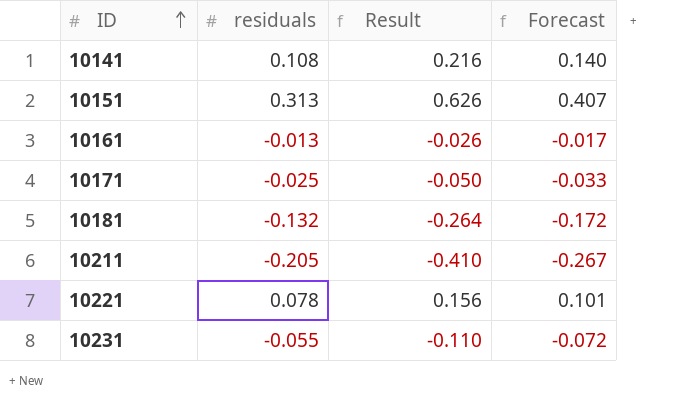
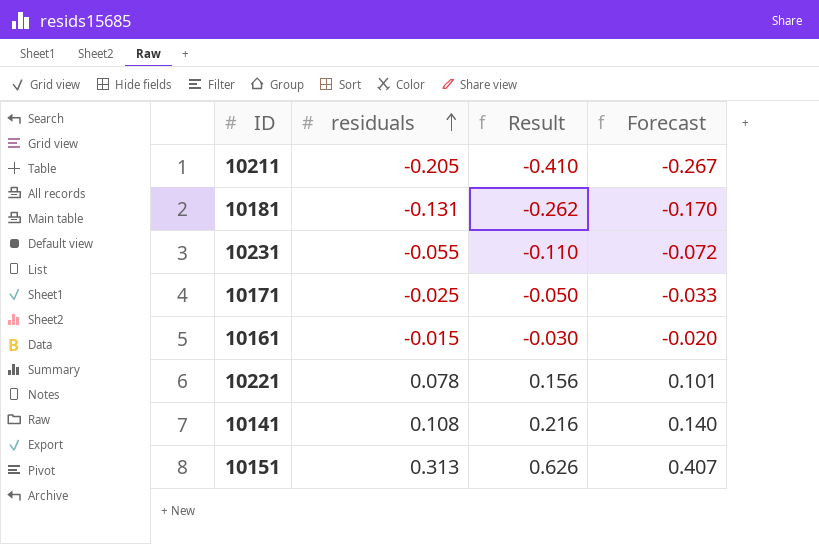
row order: ID ascending -> residuals ascending
10181 | residuals: -0.132 -> -0.131
10181 | Result: -0.264 -> -0.262
10181 | Forecast: -0.172 -> -0.170
10161 | residuals: -0.013 -> -0.015
10161 | Result: -0.026 -> -0.030
10161 | Forecast: -0.017 -> -0.020

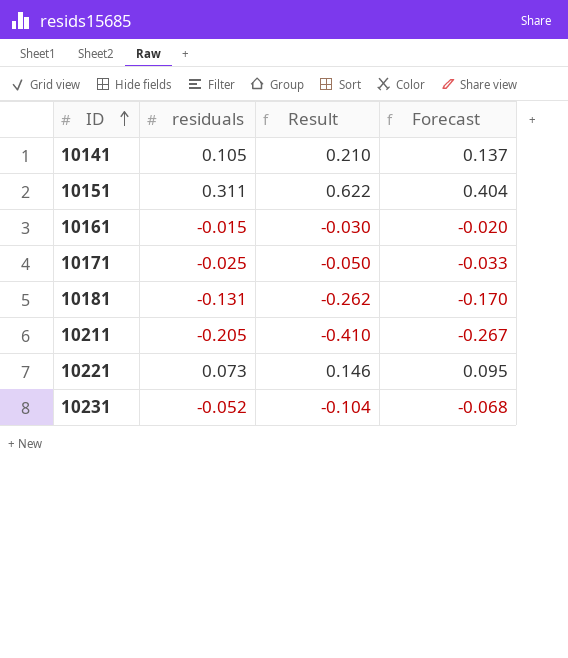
row order: residuals ascending -> ID ascending
10141 | residuals: 0.108 -> 0.105
10141 | Result: 0.216 -> 0.210
10141 | Forecast: 0.140 -> 0.137
10151 | residuals: 0.313 -> 0.311
10151 | Result: 0.626 -> 0.622
10151 | Forecast: 0.407 -> 0.404
10221 | residuals: 0.078 -> 0.073
10221 | Result: 0.156 -> 0.146
10221 | Forecast: 0.101 -> 0.095
10231 | residuals: -0.055 -> -0.052
10231 | Result: -0.110 -> -0.104
10231 | Forecast: -0.072 -> -0.068

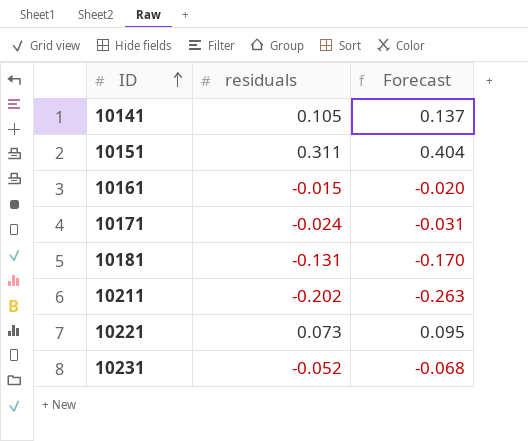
column Result | formula: [residuals] * 2 -> none
10171 | residuals: -0.025 -> -0.024
10171 | Forecast: -0.033 -> -0.031
10211 | residuals: -0.205 -> -0.202
10211 | Forecast: -0.267 -> -0.263

